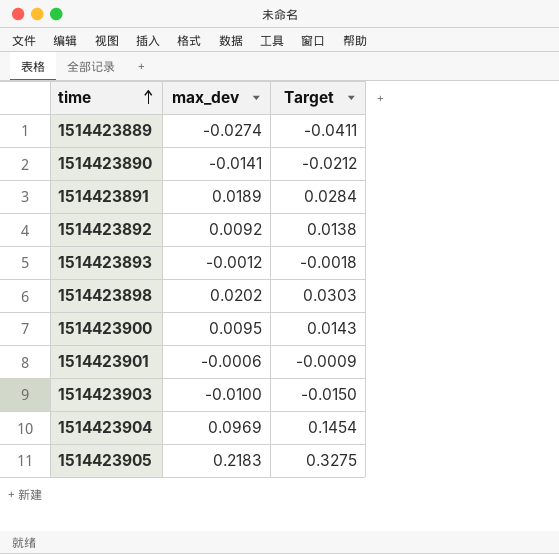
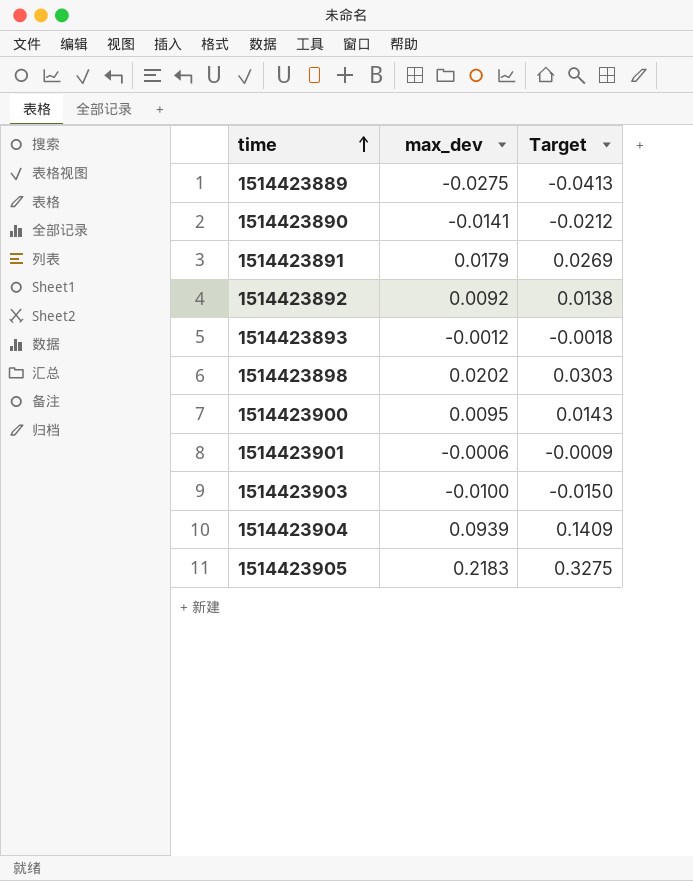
1514423889 | max_dev: -0.0274 -> -0.0275
1514423889 | Target: -0.0411 -> -0.0413
1514423891 | max_dev: 0.0189 -> 0.0179
1514423891 | Target: 0.0284 -> 0.0269
1514423904 | max_dev: 0.0969 -> 0.0939
1514423904 | Target: 0.1454 -> 0.1409

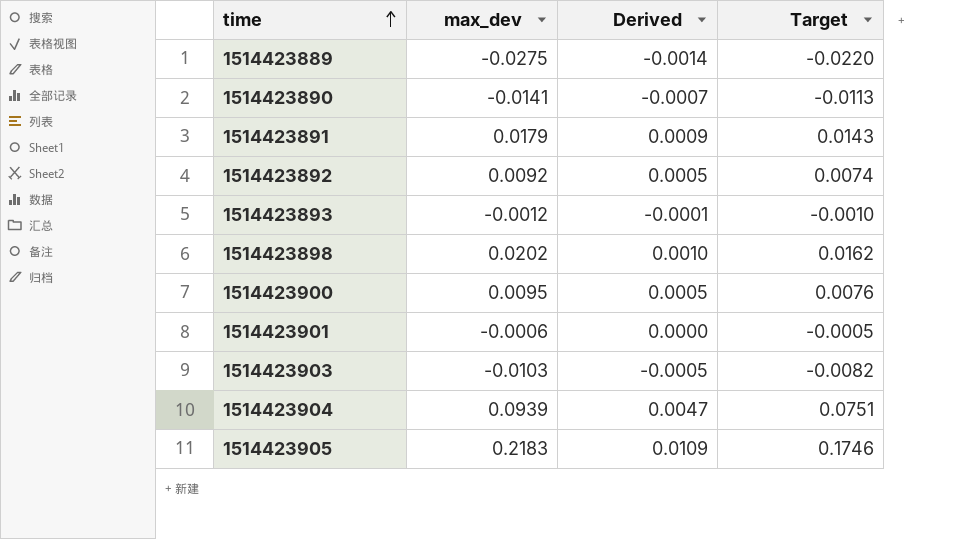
column Derived | formula: none -> [max_dev] * 0.05
column Target | formula: [max_dev] * 1.5 -> [max_dev] * 0.8
1514423903 | max_dev: -0.0100 -> -0.0103

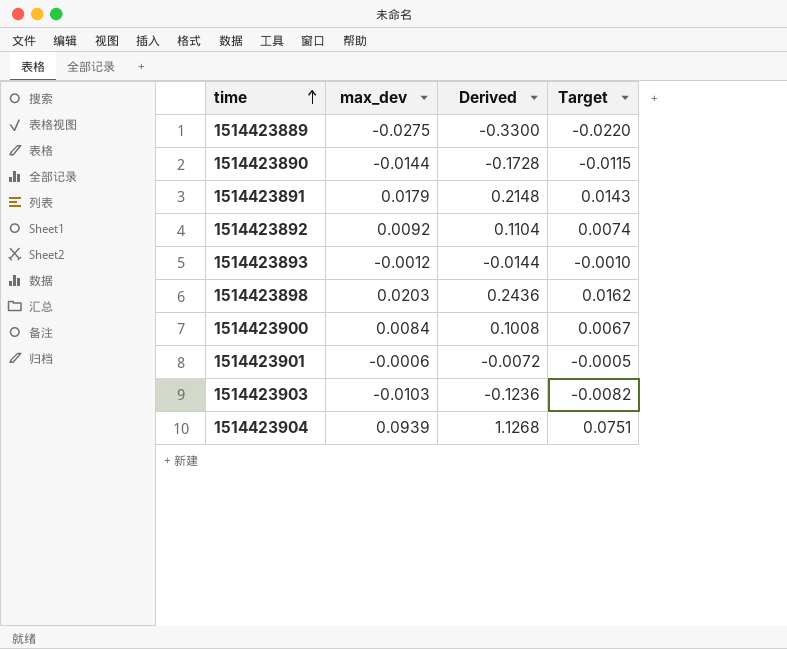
column Derived | formula: [max_dev] * 0.05 -> [max_dev] * 12
row 1514423905: 0.2183 | 0.0109 | 0.1746 -> none
1514423890 | max_dev: -0.0141 -> -0.0144
1514423890 | Target: -0.0113 -> -0.0115
1514423898 | max_dev: 0.0202 -> 0.0203
1514423900 | max_dev: 0.0095 -> 0.0084
1514423900 | Target: 0.0076 -> 0.0067

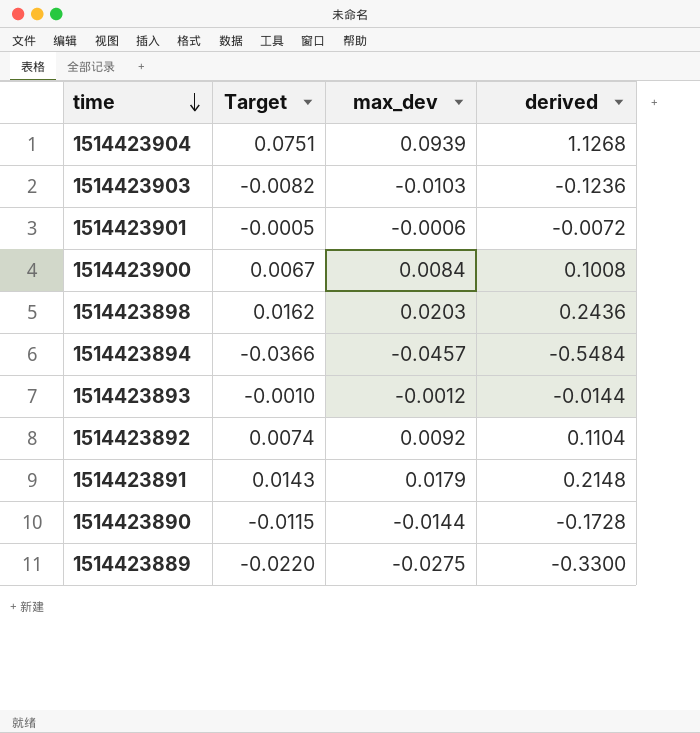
row order: time ascending -> time descending
column Target | position: 4 -> 2
column name: Derived -> derived
row 1514423894: none -> -0.0366 | -0.0457 | -0.5484

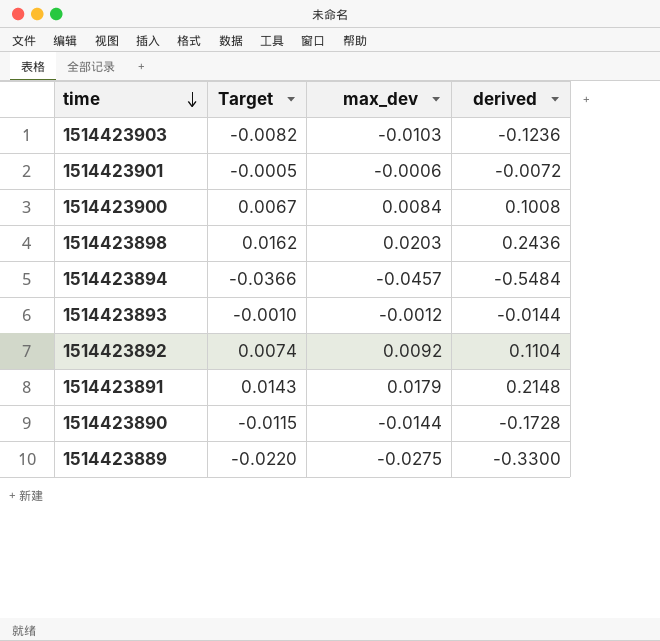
row 1514423904: 0.0751 | 0.0939 | 1.1268 -> none

